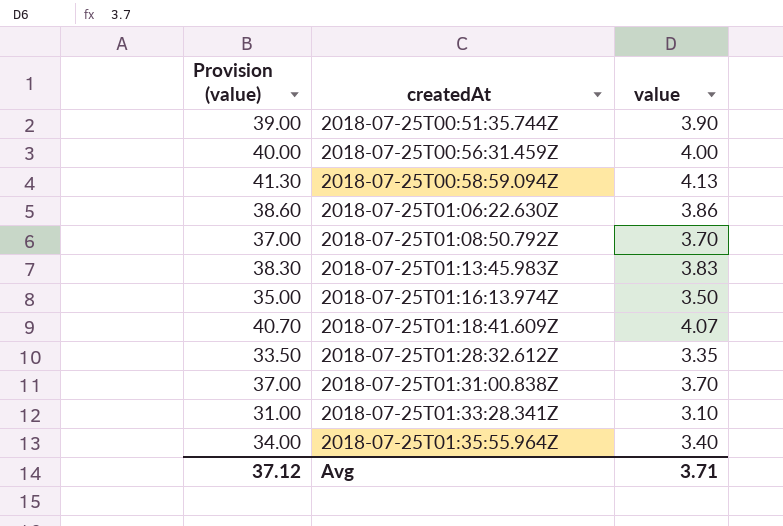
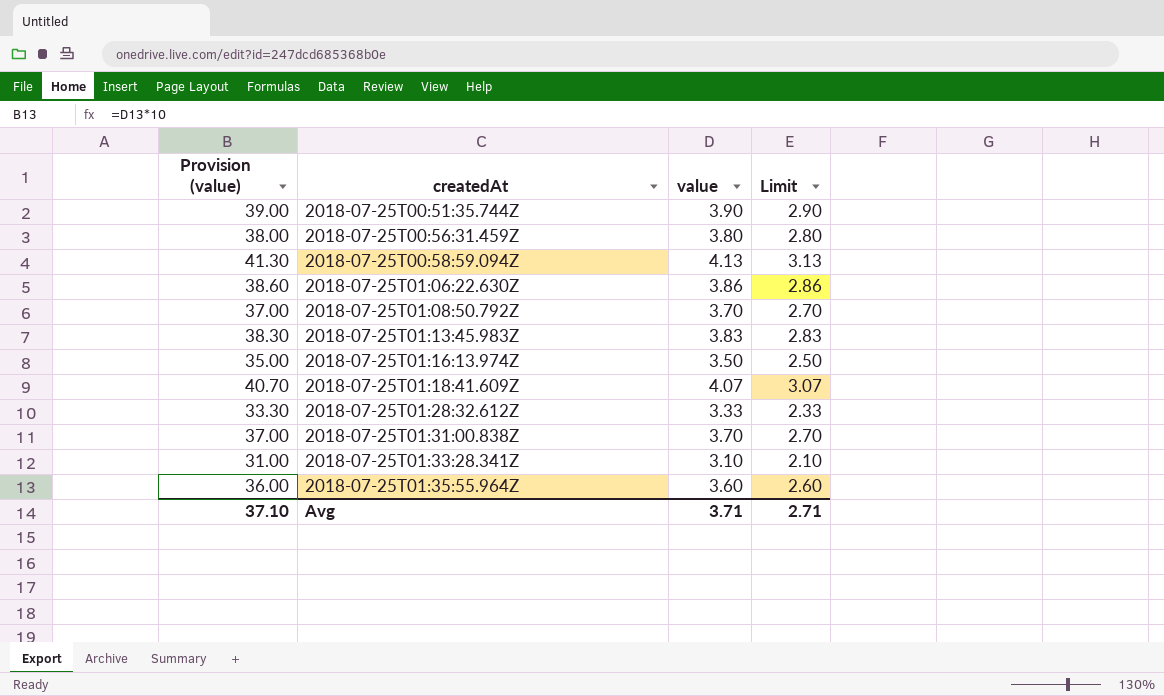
column Limit | formula: none -> [value] - 1
2018-07-25T00:56:31.459Z | Provision (value): 40.00 -> 38.00
2018-07-25T00:56:31.459Z | value: 4.00 -> 3.80
2018-07-25T01:28:32.612Z | Provision (value): 33.50 -> 33.30
2018-07-25T01:28:32.612Z | value: 3.35 -> 3.33
2018-07-25T01:35:55.964Z | Provision (value): 34.00 -> 36.00
2018-07-25T01:35:55.964Z | value: 3.40 -> 3.60
Avg | Provision (value): 37.12 -> 37.10

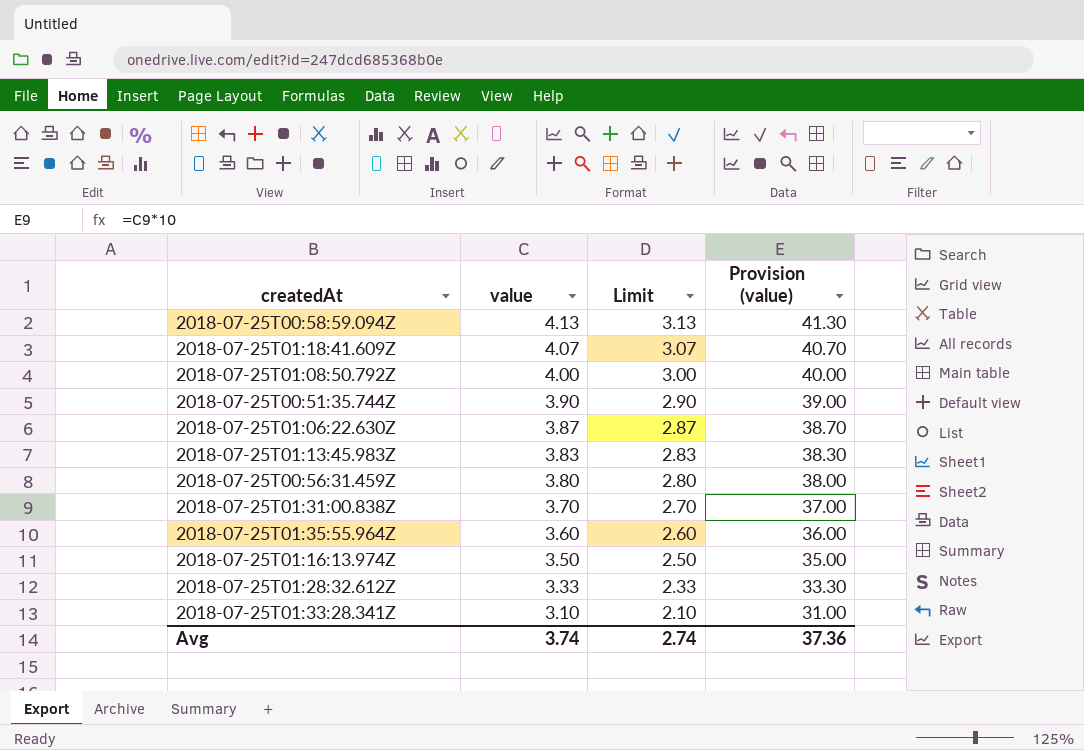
row order: createdAt ascending -> value descending
column Provision (value) | position: 1 -> 4
2018-07-25T01:08:50.792Z | value: 3.70 -> 4.00
2018-07-25T01:08:50.792Z | Limit: 2.70 -> 3.00
2018-07-25T01:08:50.792Z | Provision (value): 37.00 -> 40.00
2018-07-25T01:06:22.630Z | value: 3.86 -> 3.87
2018-07-25T01:06:22.630Z | Limit: 2.86 -> 2.87
2018-07-25T01:06:22.630Z | Provision (value): 38.60 -> 38.70
Avg | value: 3.71 -> 3.74
Avg | Limit: 2.71 -> 2.74
Avg | Provision (value): 37.10 -> 37.36

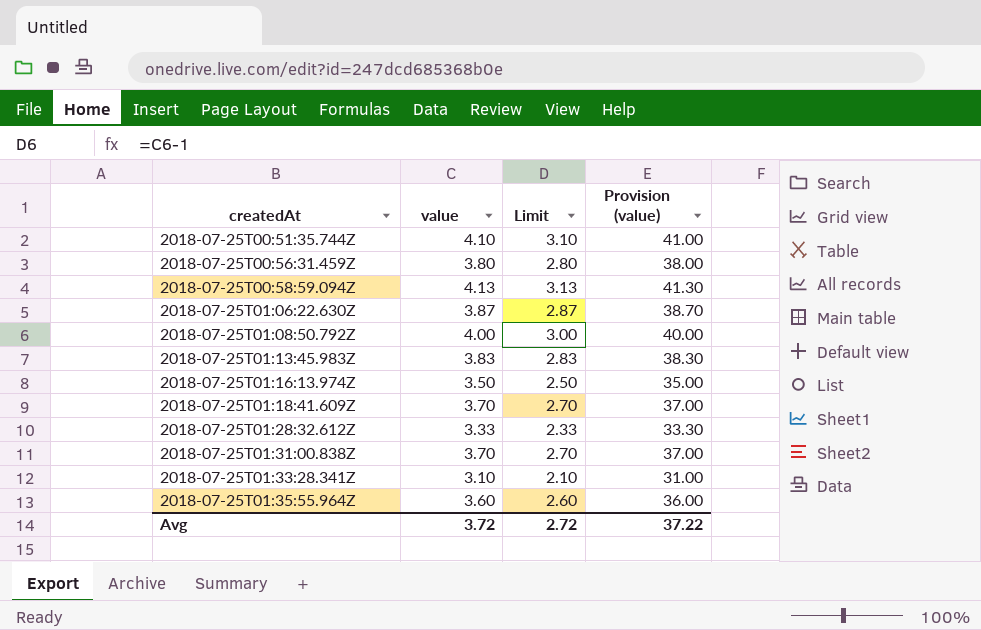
row order: value descending -> createdAt ascending
2018-07-25T00:51:35.744Z | value: 3.90 -> 4.10
2018-07-25T00:51:35.744Z | Limit: 2.90 -> 3.10
2018-07-25T00:51:35.744Z | Provision (value): 39.00 -> 41.00
2018-07-25T01:18:41.609Z | value: 4.07 -> 3.70
2018-07-25T01:18:41.609Z | Limit: 3.07 -> 2.70
2018-07-25T01:18:41.609Z | Provision (value): 40.70 -> 37.00
Avg | value: 3.74 -> 3.72
Avg | Limit: 2.74 -> 2.72
Avg | Provision (value): 37.36 -> 37.22

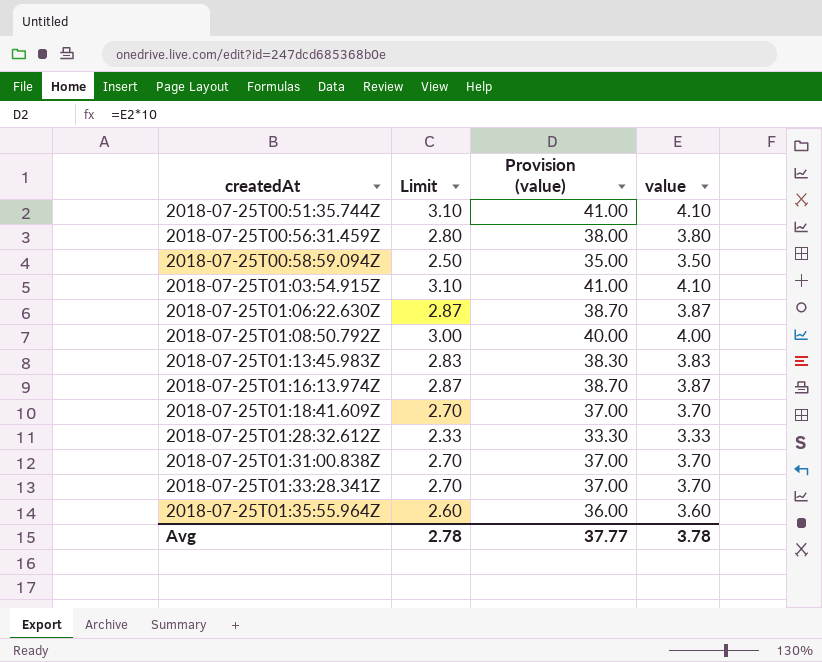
column value | position: 2 -> 4
2018-07-25T00:58:59.094Z | Limit: 3.13 -> 2.50
2018-07-25T00:58:59.094Z | Provision (value): 41.30 -> 35.00
2018-07-25T00:58:59.094Z | value: 4.13 -> 3.50
row 2018-07-25T01:03:54.915Z: none -> 3.10 | 41.00 | 4.10
2018-07-25T01:16:13.974Z | Limit: 2.50 -> 2.87
2018-07-25T01:16:13.974Z | Provision (value): 35.00 -> 38.70
2018-07-25T01:16:13.974Z | value: 3.50 -> 3.87
2018-07-25T01:33:28.341Z | Limit: 2.10 -> 2.70
2018-07-25T01:33:28.341Z | Provision (value): 31.00 -> 37.00
2018-07-25T01:33:28.341Z | value: 3.10 -> 3.70
Avg | Limit: 2.72 -> 2.78
Avg | Provision (value): 37.22 -> 37.77
Avg | value: 3.72 -> 3.78

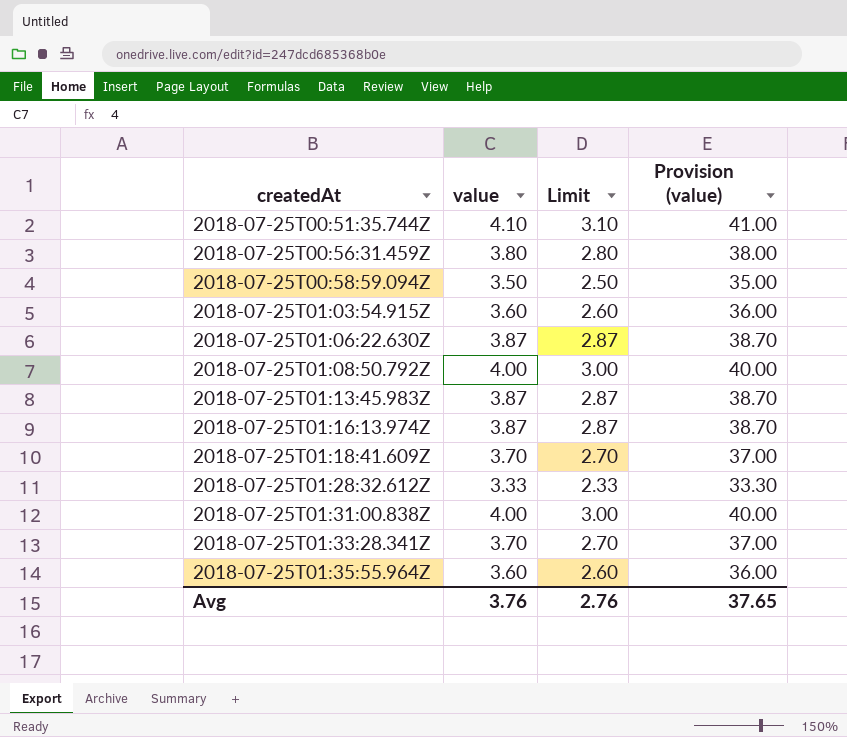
column value | position: 4 -> 2
2018-07-25T01:03:54.915Z | value: 4.10 -> 3.60
2018-07-25T01:03:54.915Z | Limit: 3.10 -> 2.60
2018-07-25T01:03:54.915Z | Provision (value): 41.00 -> 36.00
2018-07-25T01:13:45.983Z | value: 3.83 -> 3.87
2018-07-25T01:13:45.983Z | Limit: 2.83 -> 2.87
2018-07-25T01:13:45.983Z | Provision (value): 38.30 -> 38.70
2018-07-25T01:31:00.838Z | value: 3.70 -> 4.00
2018-07-25T01:31:00.838Z | Limit: 2.70 -> 3.00
2018-07-25T01:31:00.838Z | Provision (value): 37.00 -> 40.00
Avg | value: 3.78 -> 3.76
Avg | Limit: 2.78 -> 2.76
Avg | Provision (value): 37.77 -> 37.65

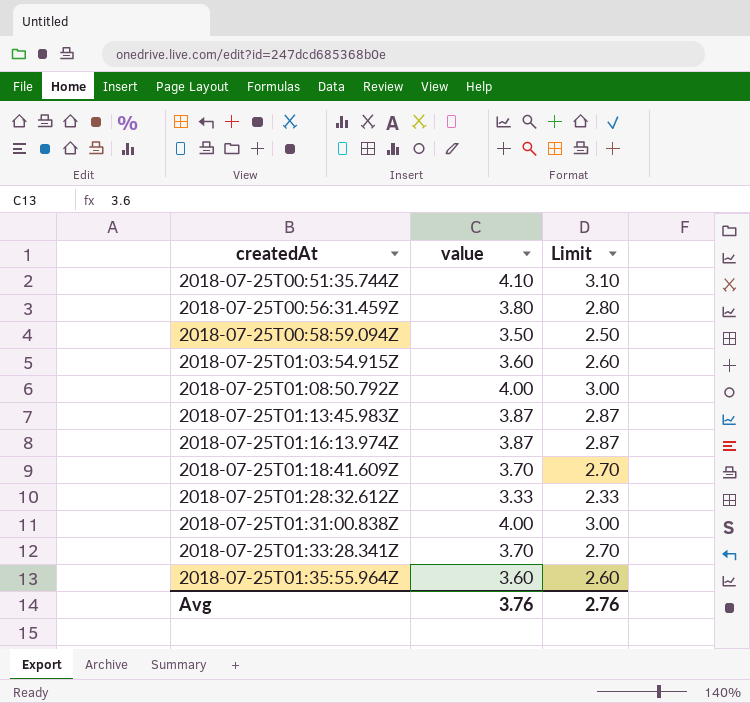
column Provision (value) | formula: [value] * 10 -> none
row 2018-07-25T01:06:22.630Z: 3.87 | 2.87 | 38.70 -> none

